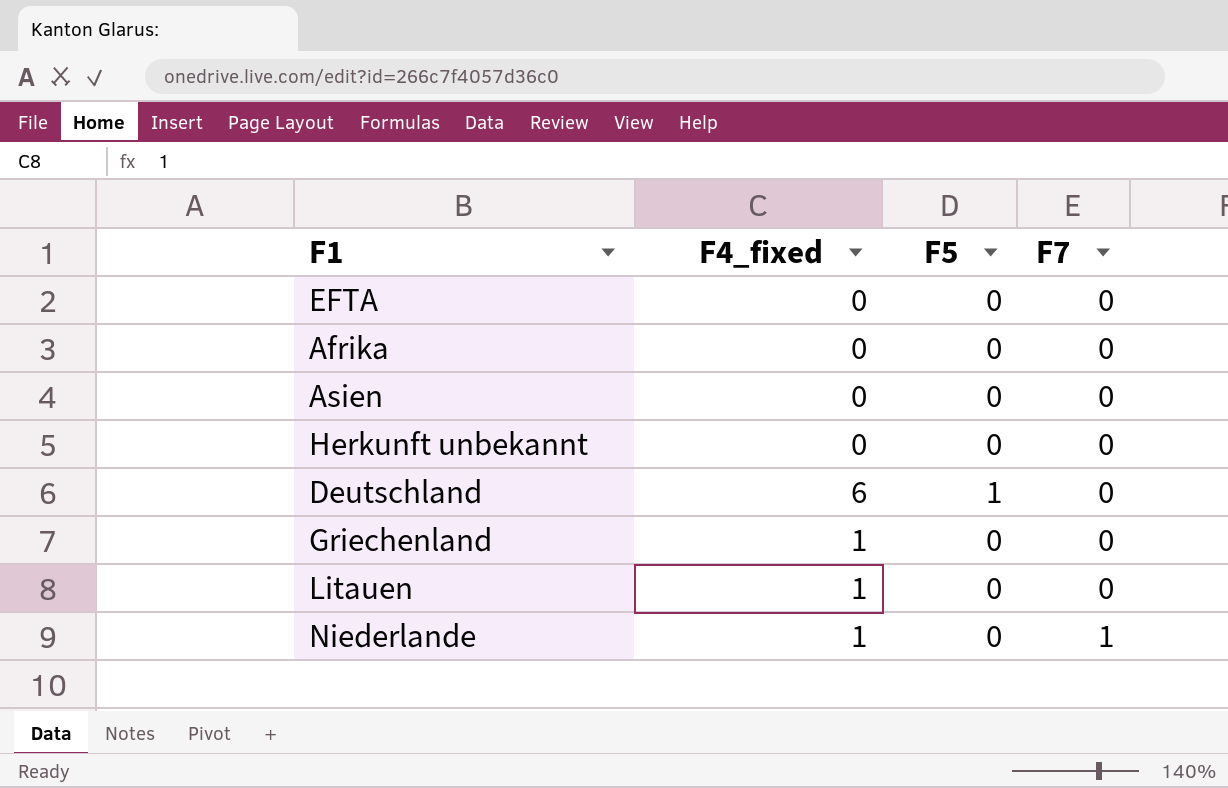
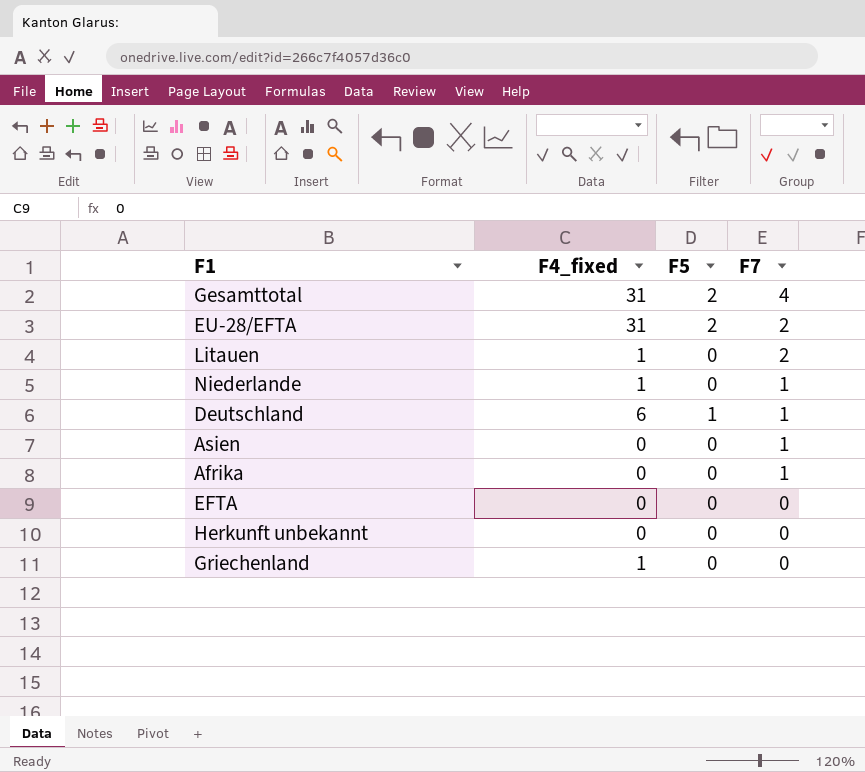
row order: F7 ascending -> F7 descending
row Gesamttotal: none -> 31 | 2 | 4
row EU-28/EFTA: none -> 31 | 2 | 2
Litauen | F7: 0 -> 2
Deutschland | F7: 0 -> 1
Asien | F7: 0 -> 1
Afrika | F7: 0 -> 1

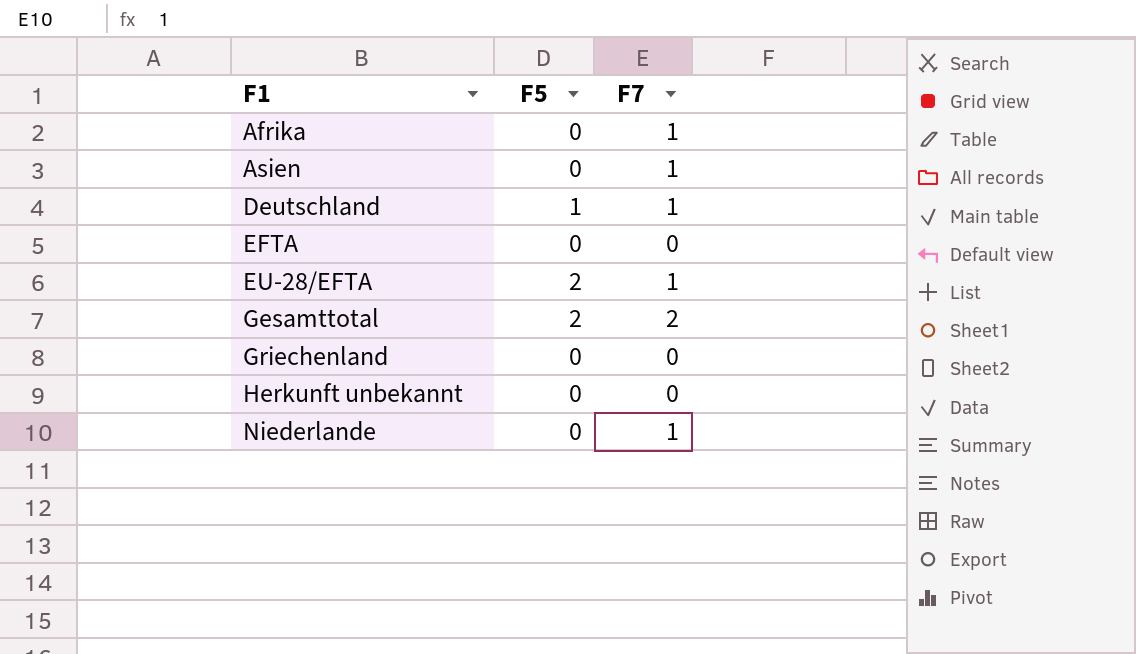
row order: F7 descending -> F1 ascending
column F4_fixed | position: 2 -> none
row Litauen: 1 | 0 | 2 -> none
EU-28/EFTA | F7: 2 -> 1
Gesamttotal | F7: 4 -> 2

